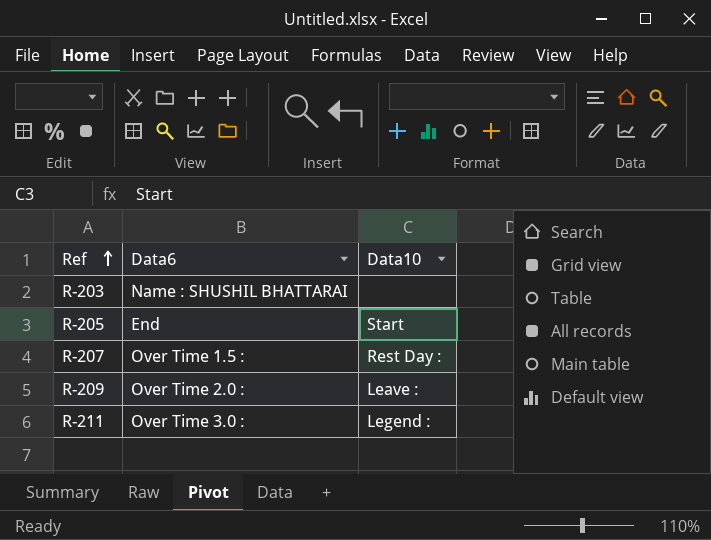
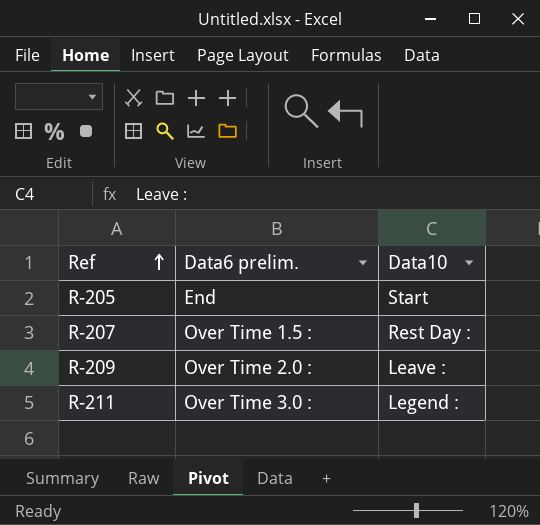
column name: Data6 -> Data6 prelim.
row R-203: Name : SHUSHIL BHATTARAI | none -> none

